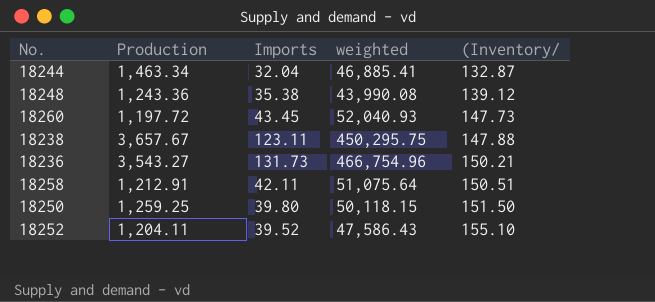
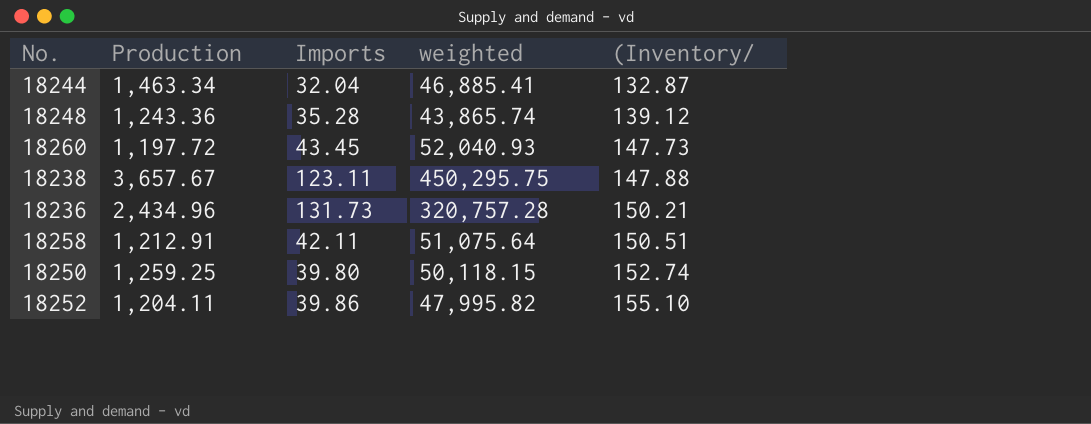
18248 | Imports: 35.38 -> 35.28
18248 | weighted: 43,990.08 -> 43,865.74
18236 | Production: 3,543.27 -> 2,434.96
18236 | weighted: 466,754.96 -> 320,757.28
18250 | (Inventory/: 151.50 -> 152.74
18252 | Imports: 39.52 -> 39.86
18252 | weighted: 47,586.43 -> 47,995.82

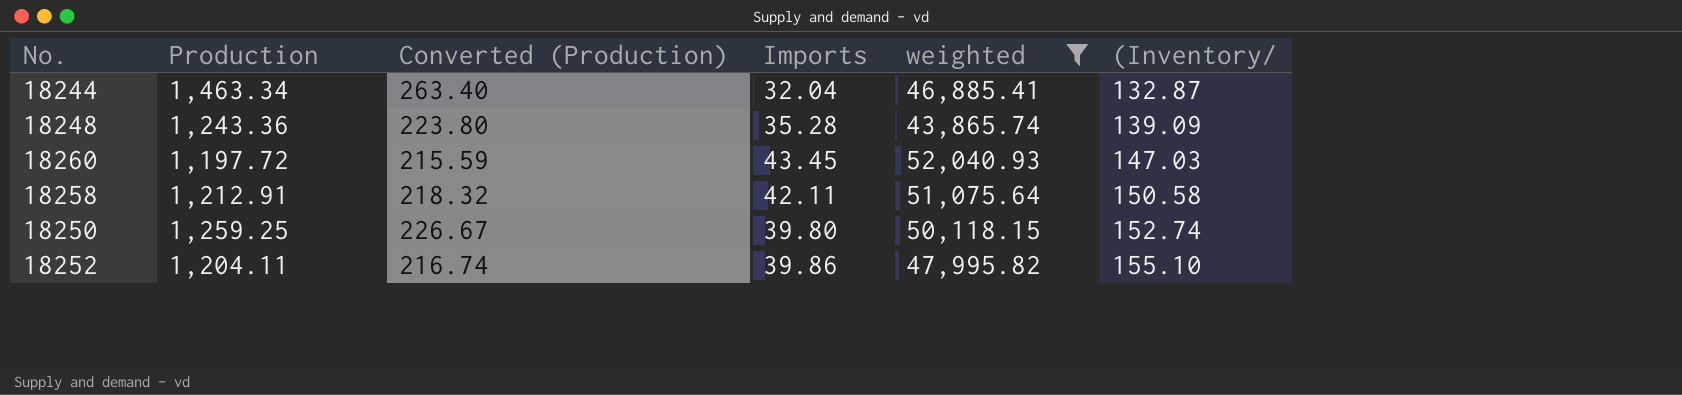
filter: none -> weighted <= 52,040.93
column Converted (Production) | formula: none -> [Production] * 0.18
18248 | (Inventory/: 139.12 -> 139.09
18260 | (Inventory/: 147.73 -> 147.03
18258 | (Inventory/: 150.51 -> 150.58

